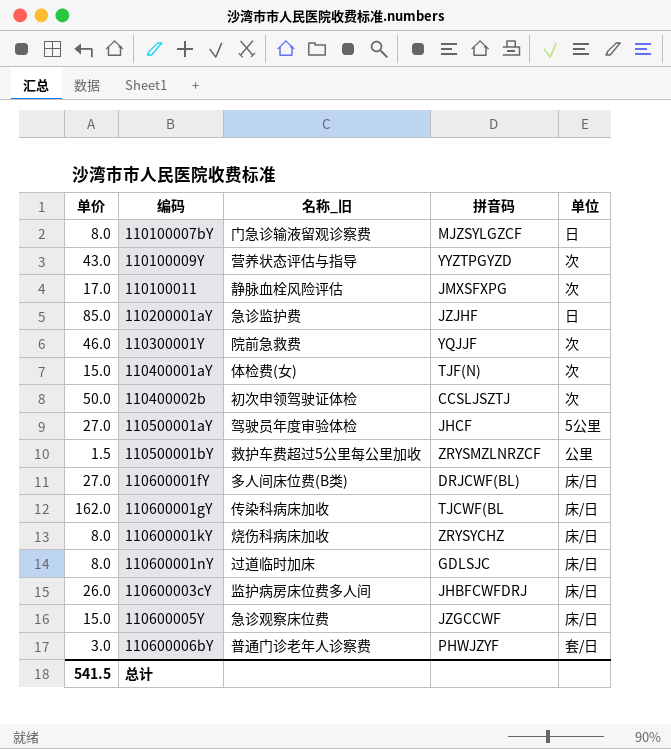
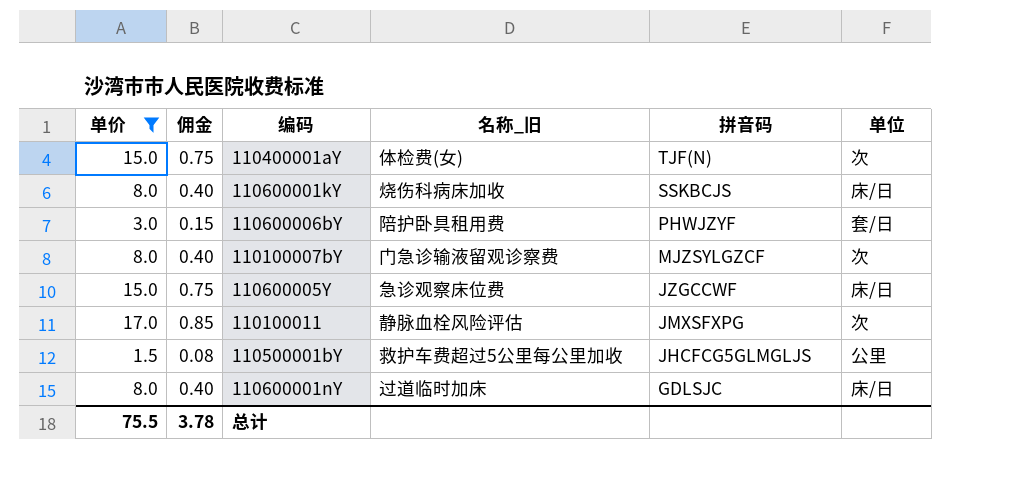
filter: none -> 单价 <= 17.0
row order: 编码 ascending -> 拼音码 descending
column 佣金 | formula: none -> [单价] * 0.05
110600001kY | 拼音码: ZRYSYCHZ -> SSKBCJS
110600006bY | 名称_旧: 普通门诊老年人诊察费 -> 陪护卧具租用费
110100007bY | 单位: 日 -> 次
110500001bY | 拼音码: ZRYSMZLNRZCF -> JHCFCG5GLMGLJS
总计 | 单价: 541.5 -> 75.5

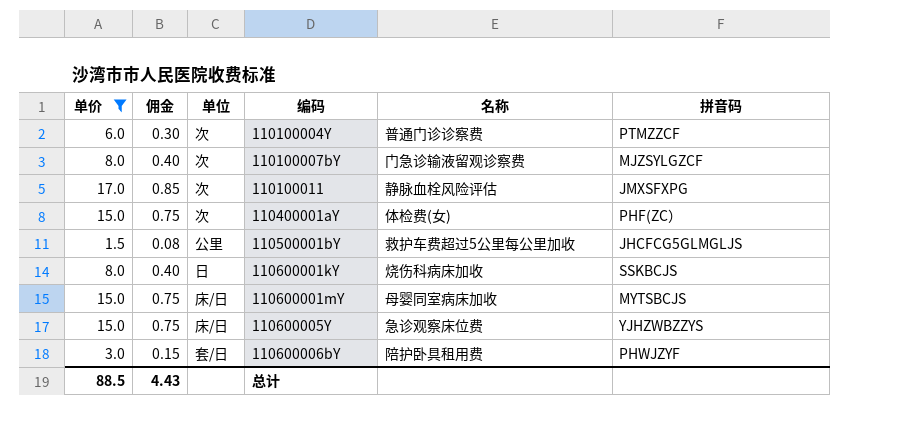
row order: 拼音码 descending -> 编码 ascending
column 单位 | position: 6 -> 3
column name: 名称_旧 -> 名称
row 110600001nY: 8.0 | 0.40 | 过道临时加床 | GDLSJC | 床/日 -> none
row 110100004Y: none -> 6.0 | 0.30 | 次 | 普通门诊诊察费 | PTMZZCF
110400001aY | 拼音码: TJF(N) -> PHF(ZC）
110600001kY | 单位: 床/日 -> 日
row 110600001mY: none -> 15.0 | 0.75 | 床/日 | 母婴同室病床加收 | MYTSBCJS
110600005Y | 拼音码: JZGCCWF -> YJHZWBZZYS
总计 | 单价: 75.5 -> 88.5
总计 | 佣金: 3.78 -> 4.43

